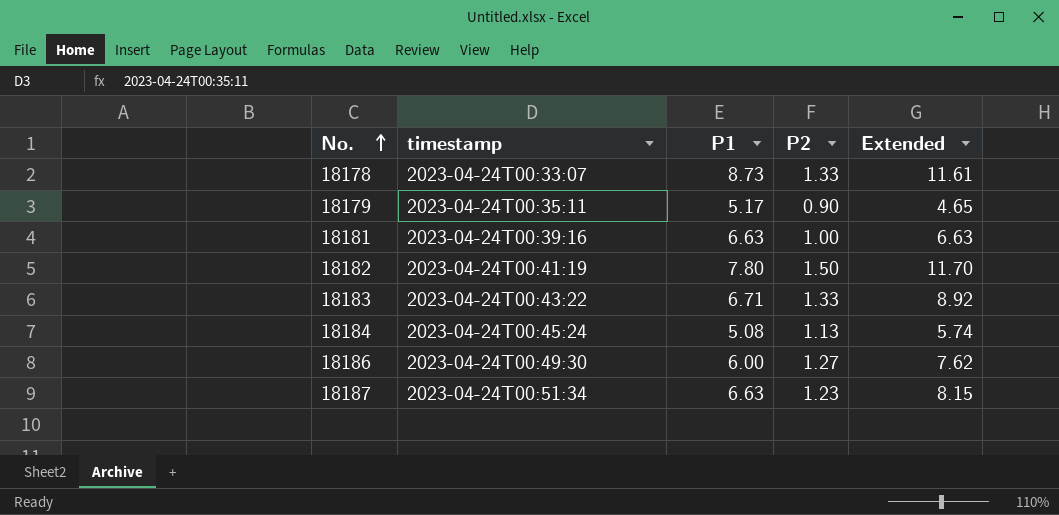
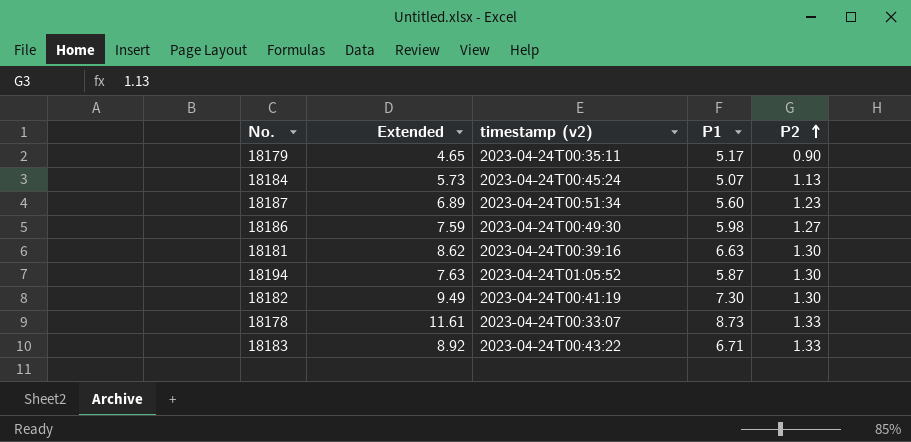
row order: No. ascending -> P2 ascending
column Extended | position: 5 -> 2
column name: timestamp -> timestamp (v2)
18184 | Extended: 5.74 -> 5.73
18184 | P1: 5.08 -> 5.07
18187 | Extended: 8.15 -> 6.89
18187 | P1: 6.63 -> 5.60
18186 | Extended: 7.62 -> 7.59
18186 | P1: 6.00 -> 5.98
18181 | Extended: 6.63 -> 8.62
18181 | P2: 1.00 -> 1.30
row 18194: none -> 7.63 | 2023-04-24T01:05:52 | 5.87 | 1.30
18182 | Extended: 11.70 -> 9.49
18182 | P1: 7.80 -> 7.30
18182 | P2: 1.50 -> 1.30

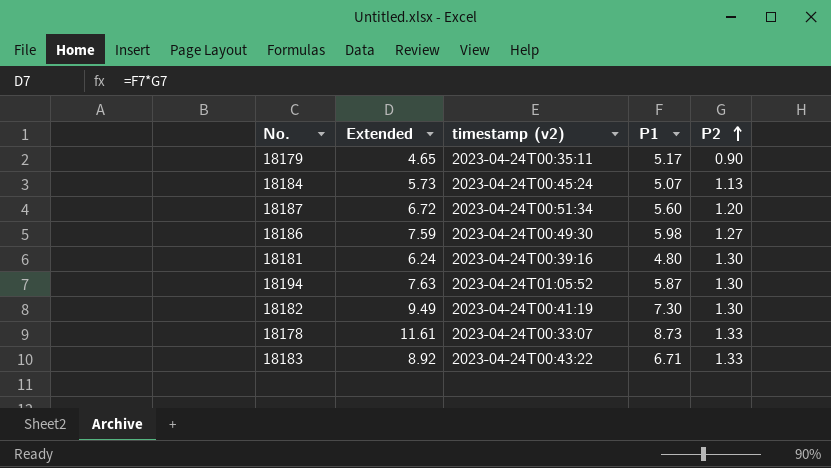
18187 | Extended: 6.89 -> 6.72
18187 | P2: 1.23 -> 1.20
18181 | Extended: 8.62 -> 6.24
18181 | P1: 6.63 -> 4.80

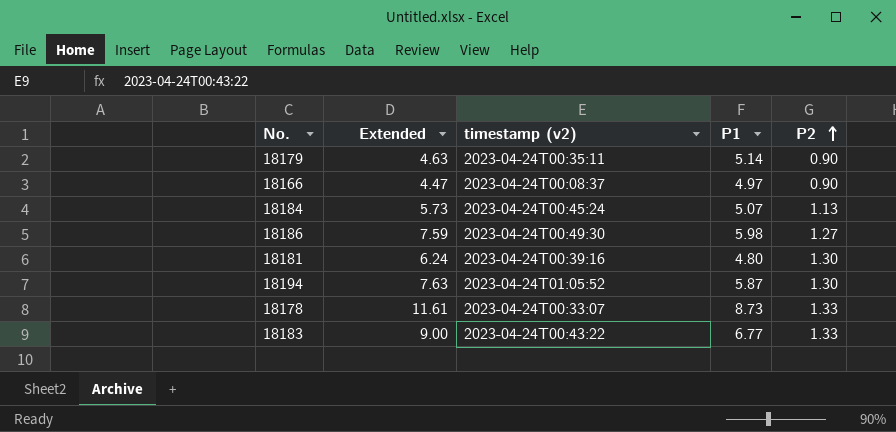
row 18187: 6.72 | 2023-04-24T00:51:34 | 5.60 | 1.20 -> none
row 18182: 9.49 | 2023-04-24T00:41:19 | 7.30 | 1.30 -> none
18179 | Extended: 4.65 -> 4.63
18179 | P1: 5.17 -> 5.14
row 18166: none -> 4.47 | 2023-04-24T00:08:37 | 4.97 | 0.90
18183 | Extended: 8.92 -> 9.00
18183 | P1: 6.71 -> 6.77

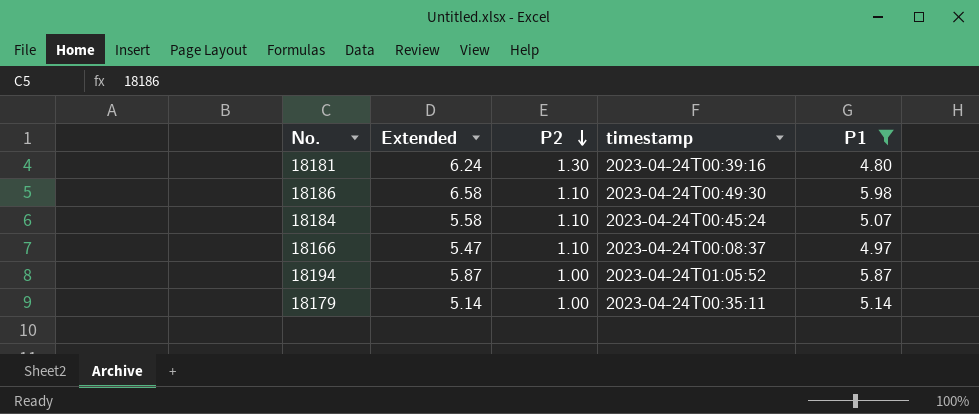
filter: none -> P1 <= 5.98
row order: P2 ascending -> P2 descending
column P2 | position: 5 -> 3
column name: timestamp (v2) -> timestamp
18186 | Extended: 7.59 -> 6.58
18186 | P2: 1.27 -> 1.10
18184 | Extended: 5.73 -> 5.58
18184 | P2: 1.13 -> 1.10
18166 | Extended: 4.47 -> 5.47
18166 | P2: 0.90 -> 1.10
18194 | Extended: 7.63 -> 5.87
18194 | P2: 1.30 -> 1.00
18179 | Extended: 4.63 -> 5.14
18179 | P2: 0.90 -> 1.00

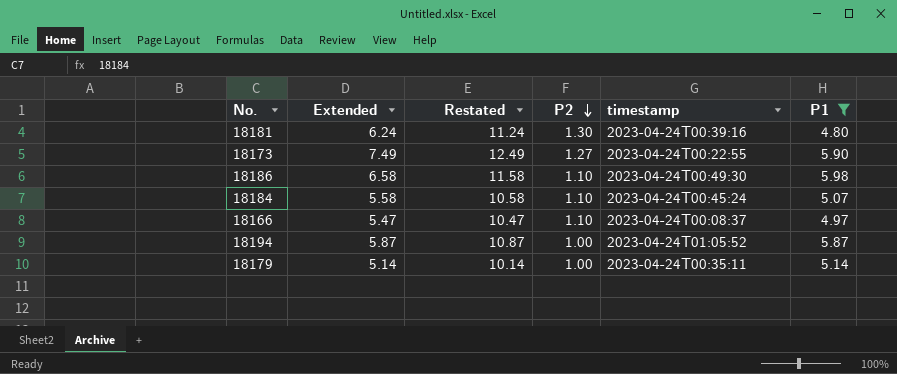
column Restated | formula: none -> [Extended] + 5
row 18173: none -> 7.49 | 12.49 | 1.27 | 2023-04-24T00:22:55 | 5.90

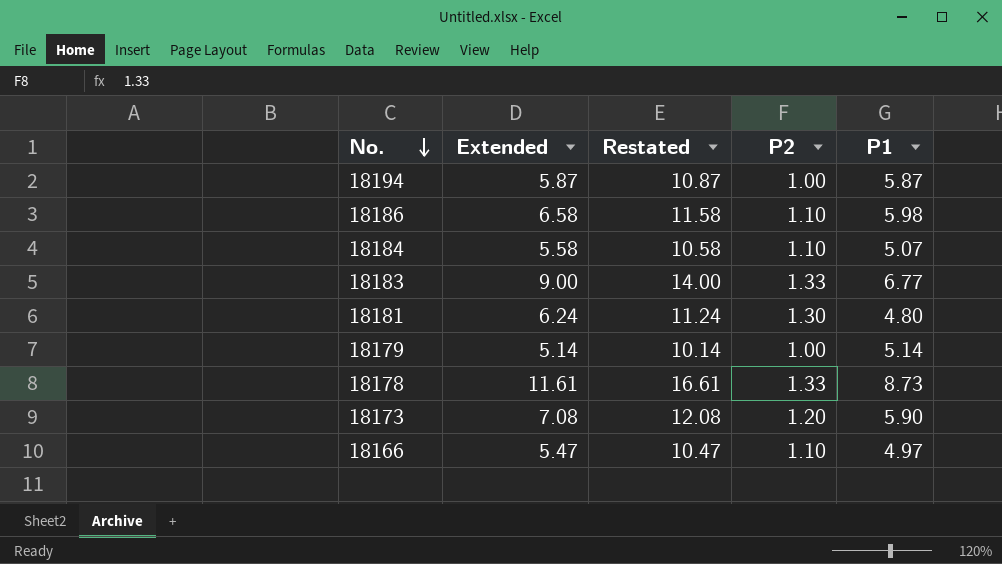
filter: P1 <= 5.98 -> none
row order: P2 descending -> No. descending
column timestamp | position: 5 -> none
18173 | Extended: 7.49 -> 7.08
18173 | Restated: 12.49 -> 12.08
18173 | P2: 1.27 -> 1.20

